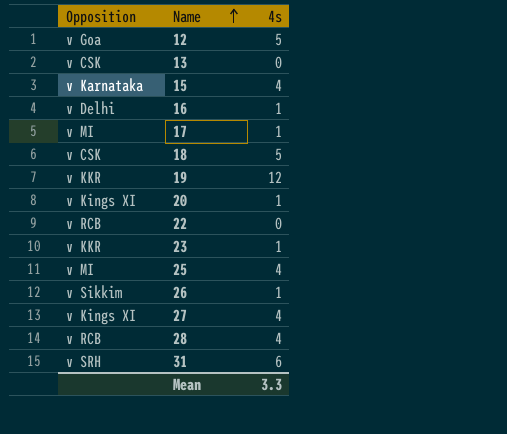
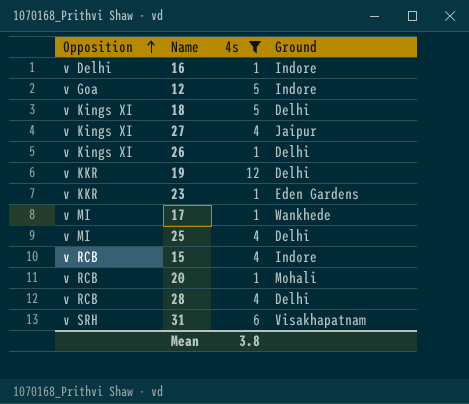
filter: none -> 4s != 0
row order: Name ascending -> Opposition ascending
column Ground | position: none -> 4
18 | Opposition: v CSK -> v Kings XI
26 | Opposition: v Sikkim -> v Kings XI
15 | Opposition: v Karnataka -> v RCB
20 | Opposition: v Kings XI -> v RCB
Mean | 4s: 3.3 -> 3.8

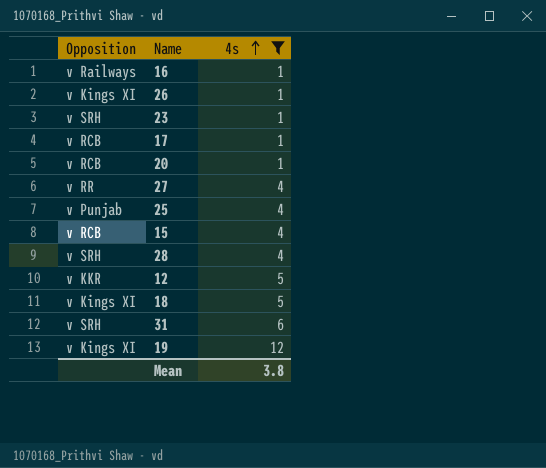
row order: Opposition ascending -> 4s ascending
column Ground | position: 4 -> none
16 | Opposition: v Delhi -> v Railways
23 | Opposition: v KKR -> v SRH
17 | Opposition: v MI -> v RCB
27 | Opposition: v Kings XI -> v RR
25 | Opposition: v MI -> v Punjab
28 | Opposition: v RCB -> v SRH
12 | Opposition: v Goa -> v KKR
19 | Opposition: v KKR -> v Kings XI

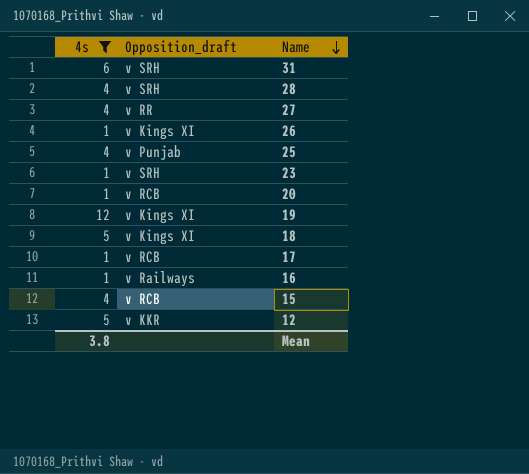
row order: 4s ascending -> Name descending
column 4s | position: 3 -> 1
column name: Opposition -> Opposition_draft

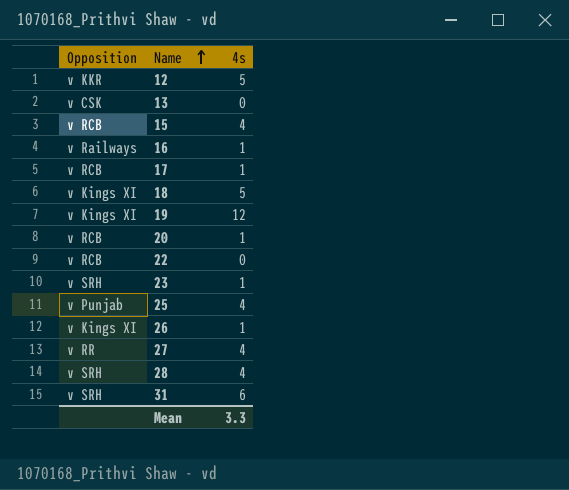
filter: 4s != 0 -> none
row order: Name descending -> Name ascending
column name: Opposition_draft -> Opposition
column 4s | position: 1 -> 3
Mean | 4s: 3.8 -> 3.3

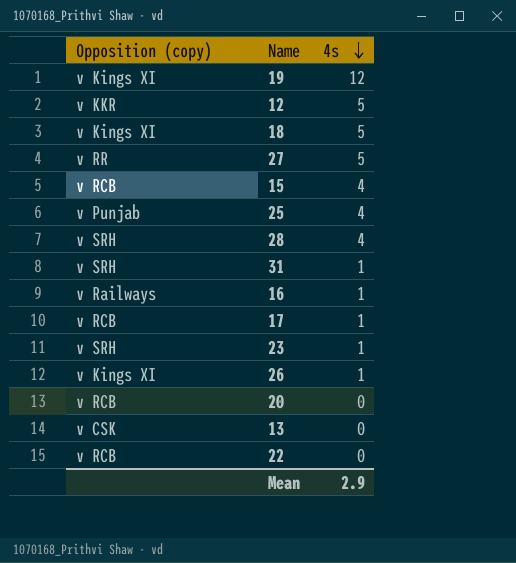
row order: Name ascending -> 4s descending
column name: Opposition -> Opposition (copy)
27 | 4s: 4 -> 5
31 | 4s: 6 -> 1
20 | 4s: 1 -> 0
Mean | 4s: 3.3 -> 2.9

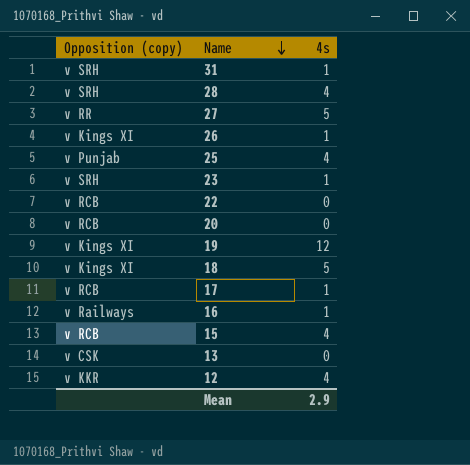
row order: 4s descending -> Name descending
12 | 4s: 5 -> 4

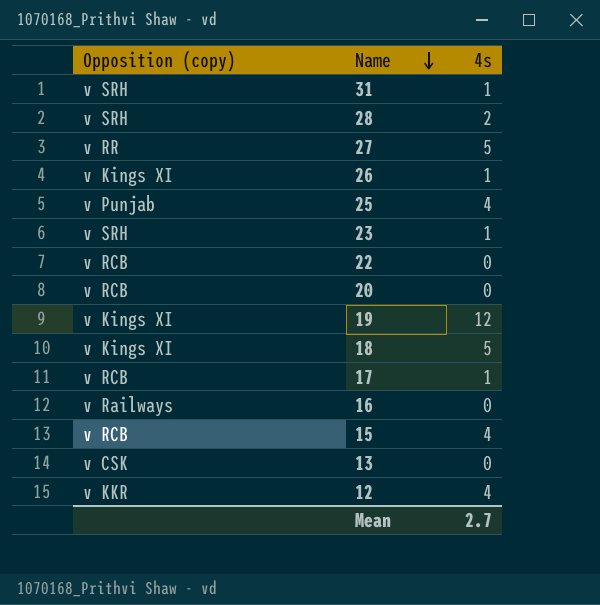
28 | 4s: 4 -> 2
16 | 4s: 1 -> 0
Mean | 4s: 2.9 -> 2.7

